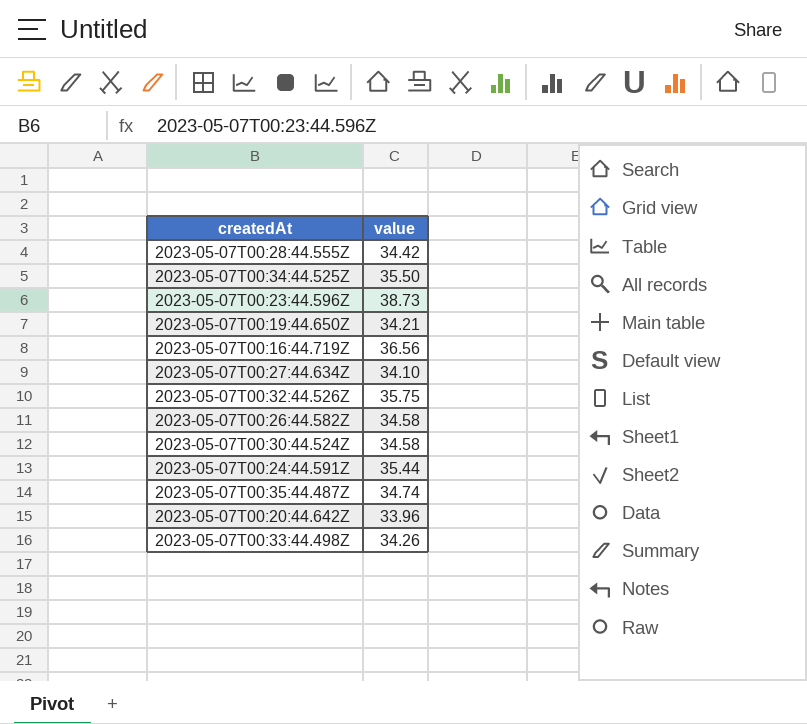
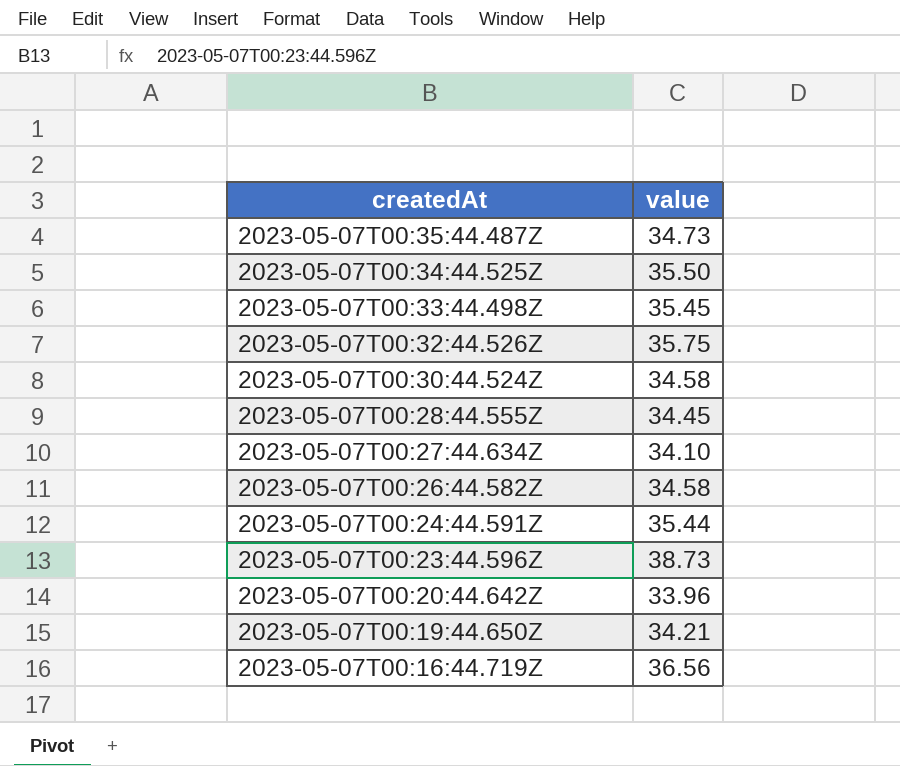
row order: none -> createdAt descending
2023-05-07T00:35:44.487Z | value: 34.74 -> 34.73
2023-05-07T00:33:44.498Z | value: 34.26 -> 35.45
2023-05-07T00:28:44.555Z | value: 34.42 -> 34.45

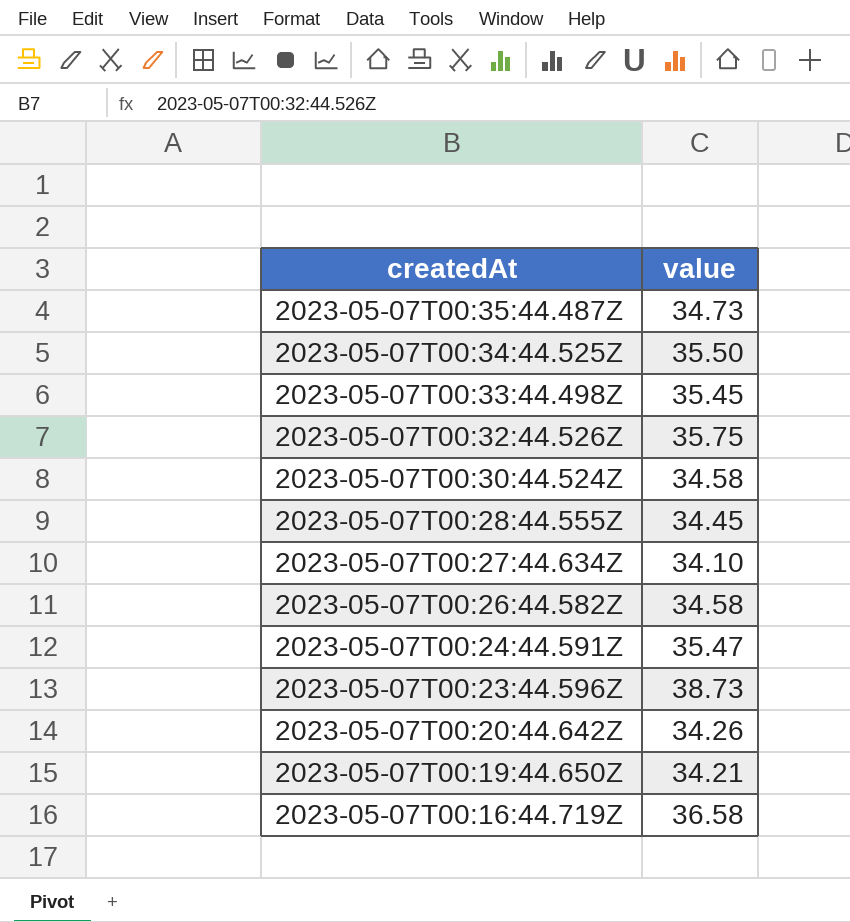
2023-05-07T00:24:44.591Z | value: 35.44 -> 35.47
2023-05-07T00:20:44.642Z | value: 33.96 -> 34.26
2023-05-07T00:16:44.719Z | value: 36.56 -> 36.58

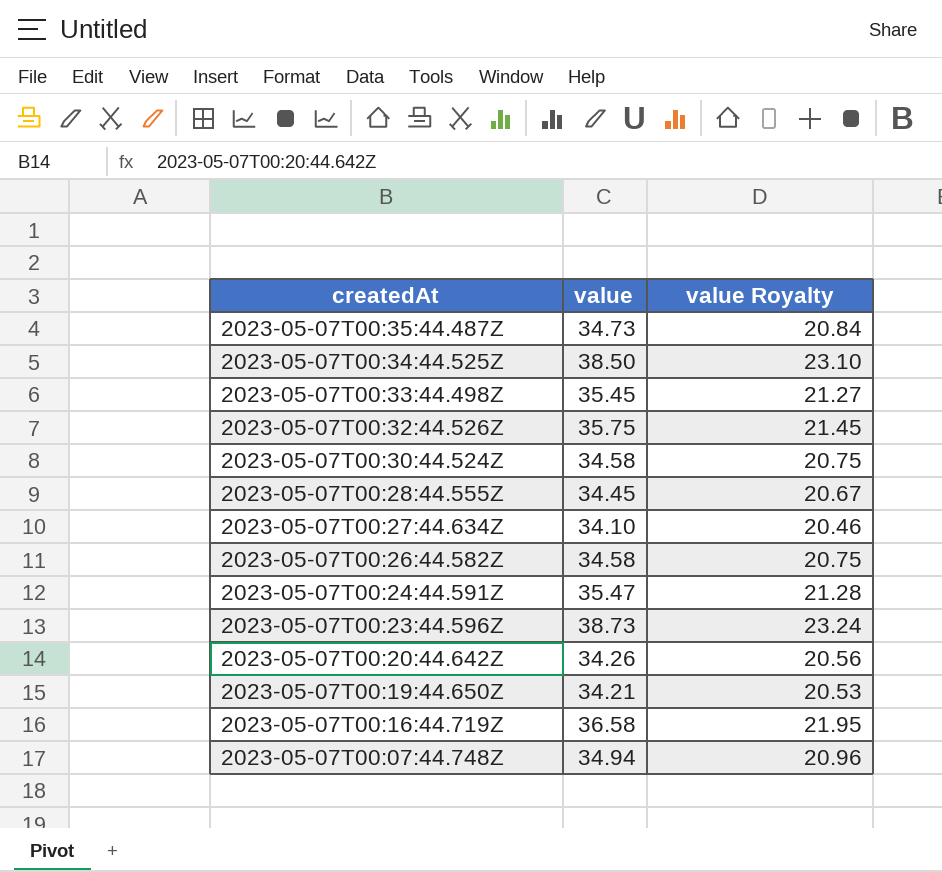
column value Royalty | formula: none -> [value] * 0.6
2023-05-07T00:34:44.525Z | value: 35.50 -> 38.50
row 2023-05-07T00:07:44.748Z: none -> 34.94 | 20.96

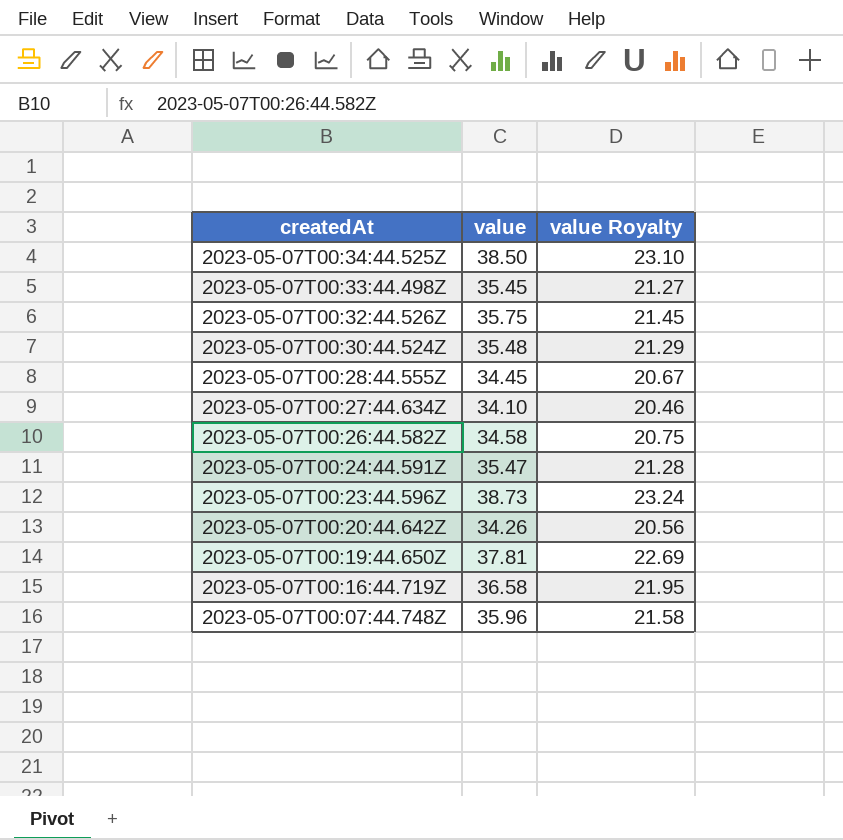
row 2023-05-07T00:35:44.487Z: 34.73 | 20.84 -> none
2023-05-07T00:30:44.524Z | value: 34.58 -> 35.48
2023-05-07T00:30:44.524Z | value Royalty: 20.75 -> 21.29
2023-05-07T00:19:44.650Z | value: 34.21 -> 37.81
2023-05-07T00:19:44.650Z | value Royalty: 20.53 -> 22.69
2023-05-07T00:07:44.748Z | value: 34.94 -> 35.96
2023-05-07T00:07:44.748Z | value Royalty: 20.96 -> 21.58

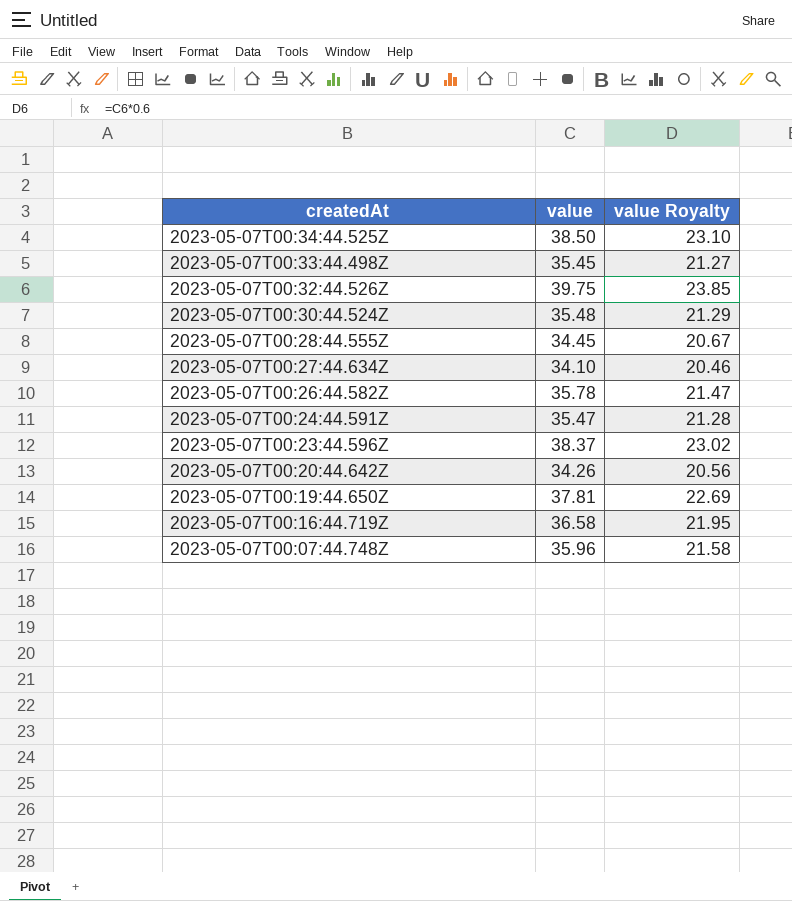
2023-05-07T00:32:44.526Z | value: 35.75 -> 39.75
2023-05-07T00:32:44.526Z | value Royalty: 21.45 -> 23.85
2023-05-07T00:26:44.582Z | value: 34.58 -> 35.78
2023-05-07T00:26:44.582Z | value Royalty: 20.75 -> 21.47
2023-05-07T00:23:44.596Z | value: 38.73 -> 38.37
2023-05-07T00:23:44.596Z | value Royalty: 23.24 -> 23.02

